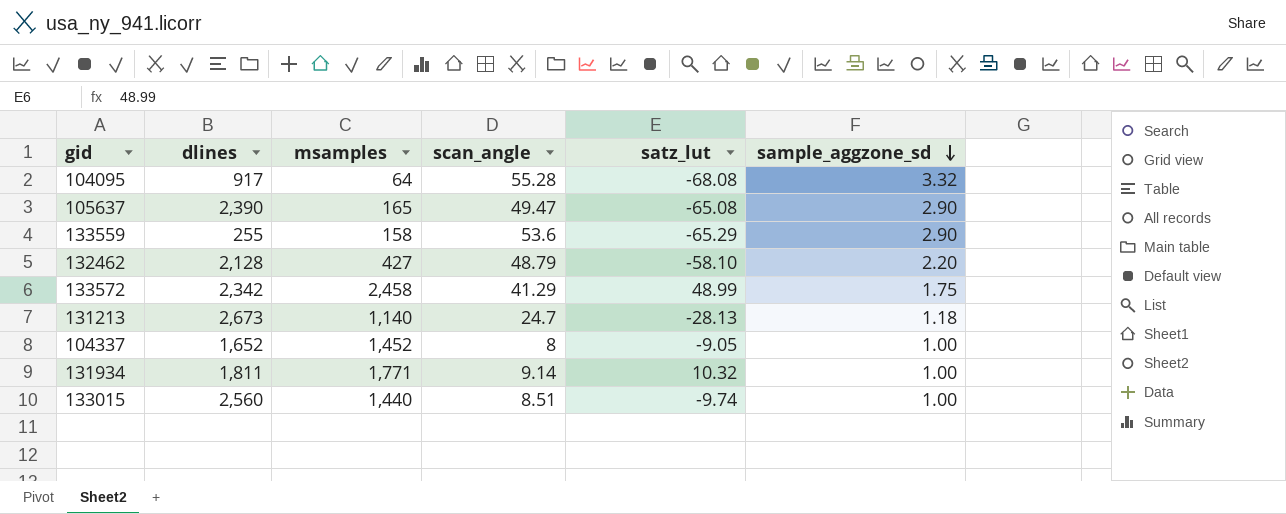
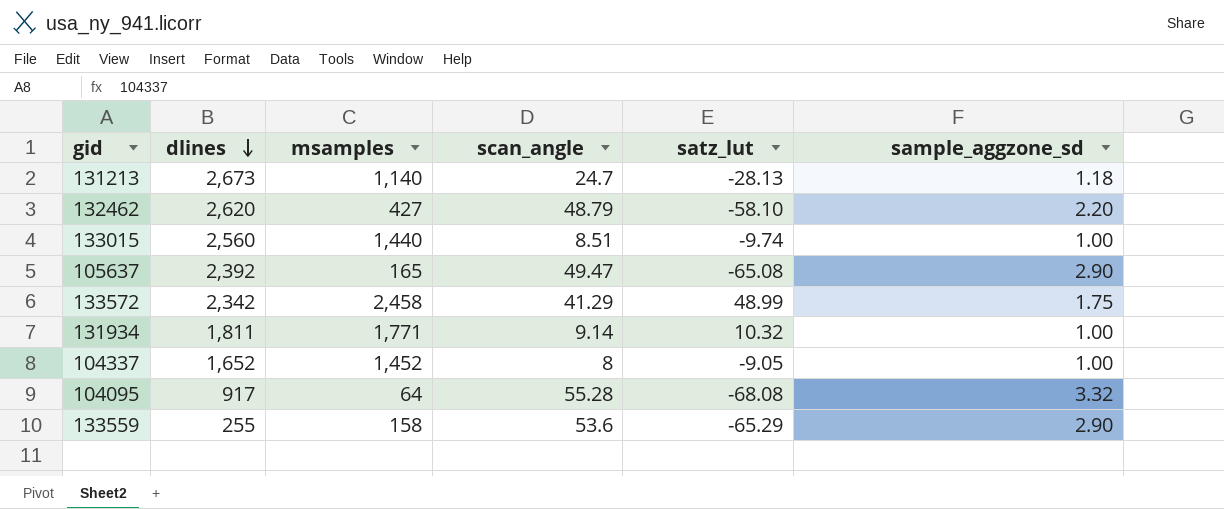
row order: sample_aggzone_sd descending -> dlines descending
132462 | dlines: 2,128 -> 2,620
105637 | dlines: 2,390 -> 2,392

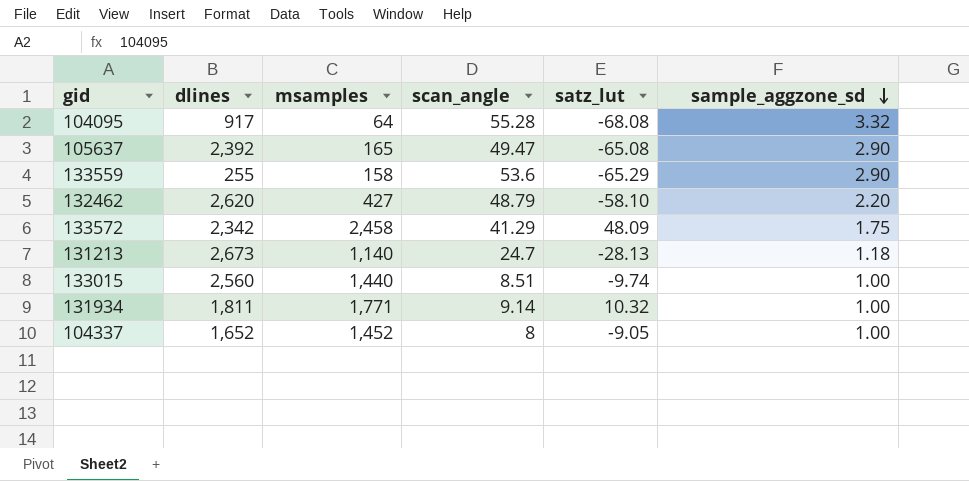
row order: dlines descending -> sample_aggzone_sd descending
133572 | satz_lut: 48.99 -> 48.09

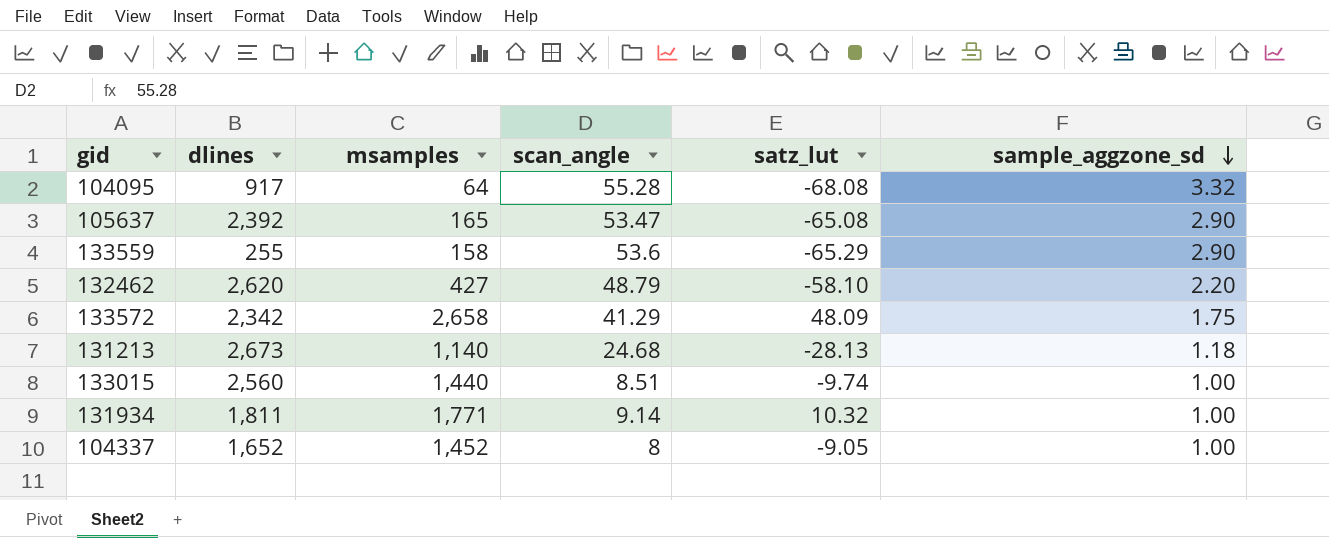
105637 | scan_angle: 49.47 -> 53.47
133572 | msamples: 2,458 -> 2,658
131213 | scan_angle: 24.7 -> 24.68

